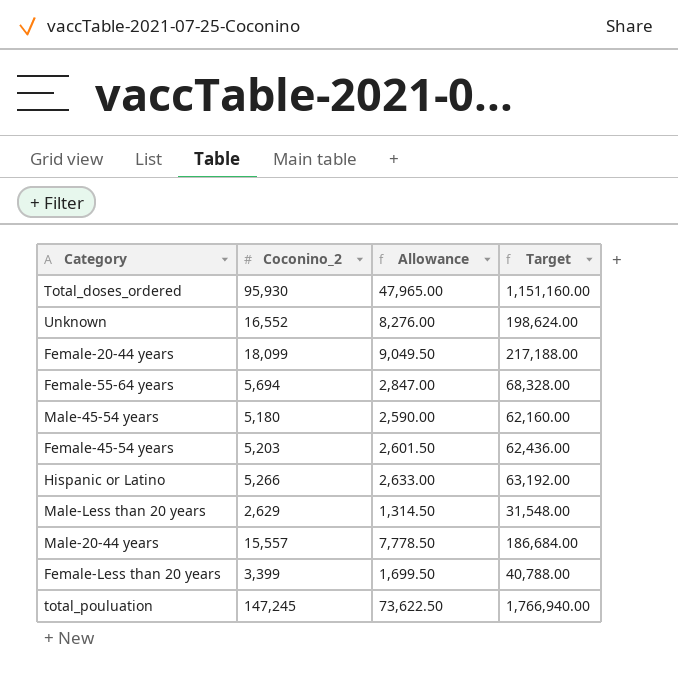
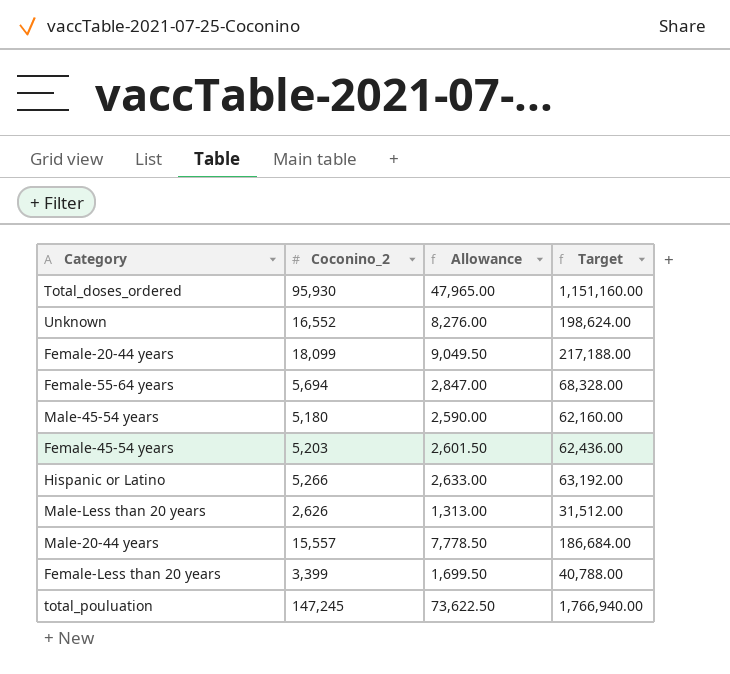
Male-Less than 20 years | Coconino_2: 2,629 -> 2,626
Male-Less than 20 years | Allowance: 1,314.50 -> 1,313.00
Male-Less than 20 years | Target: 31,548.00 -> 31,512.00

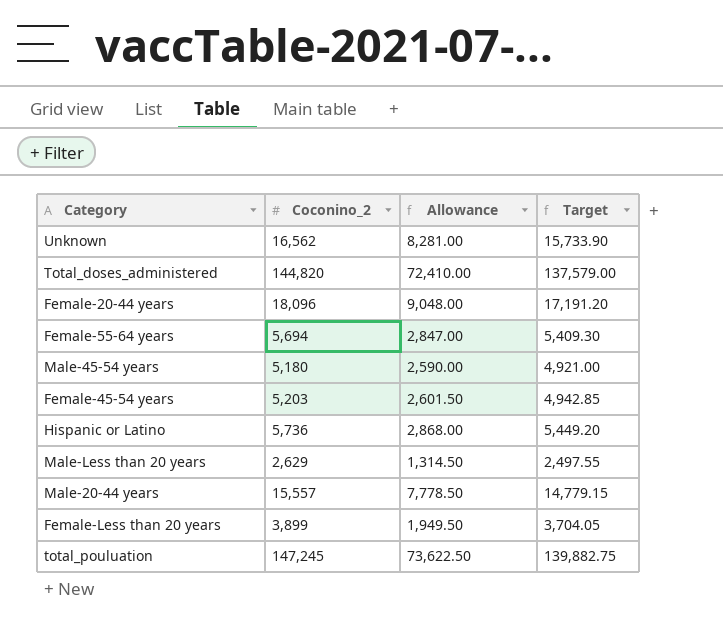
column Target | formula: [Coconino_2] * 12 -> [Coconino_2] * 0.95
row Total_doses_ordered: 95,930 | 47,965.00 | 1,151,160.00 -> none
Unknown | Coconino_2: 16,552 -> 16,562
Unknown | Allowance: 8,276.00 -> 8,281.00
row Total_doses_administered: none -> 144,820 | 72,410.00 | 137,579.00
Female-20-44 years | Coconino_2: 18,099 -> 18,096
Female-20-44 years | Allowance: 9,049.50 -> 9,048.00
Hispanic or Latino | Coconino_2: 5,266 -> 5,736
Hispanic or Latino | Allowance: 2,633.00 -> 2,868.00
Male-Less than 20 years | Coconino_2: 2,626 -> 2,629
Male-Less than 20 years | Allowance: 1,313.00 -> 1,314.50
Female-Less than 20 years | Coconino_2: 3,399 -> 3,899
Female-Less than 20 years | Allowance: 1,699.50 -> 1,949.50

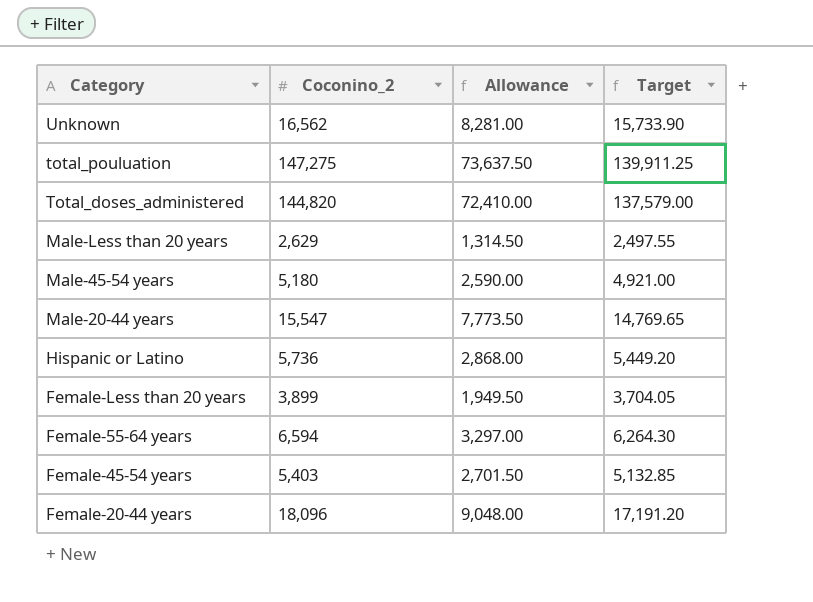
row order: none -> Category descending
total_pouluation | Coconino_2: 147,245 -> 147,275
total_pouluation | Allowance: 73,622.50 -> 73,637.50
total_pouluation | Target: 139,882.75 -> 139,911.25
Male-20-44 years | Coconino_2: 15,557 -> 15,547
Male-20-44 years | Allowance: 7,778.50 -> 7,773.50
Male-20-44 years | Target: 14,779.15 -> 14,769.65
Female-55-64 years | Coconino_2: 5,694 -> 6,594
Female-55-64 years | Allowance: 2,847.00 -> 3,297.00
Female-55-64 years | Target: 5,409.30 -> 6,264.30
Female-45-54 years | Coconino_2: 5,203 -> 5,403
Female-45-54 years | Allowance: 2,601.50 -> 2,701.50
Female-45-54 years | Target: 4,942.85 -> 5,132.85

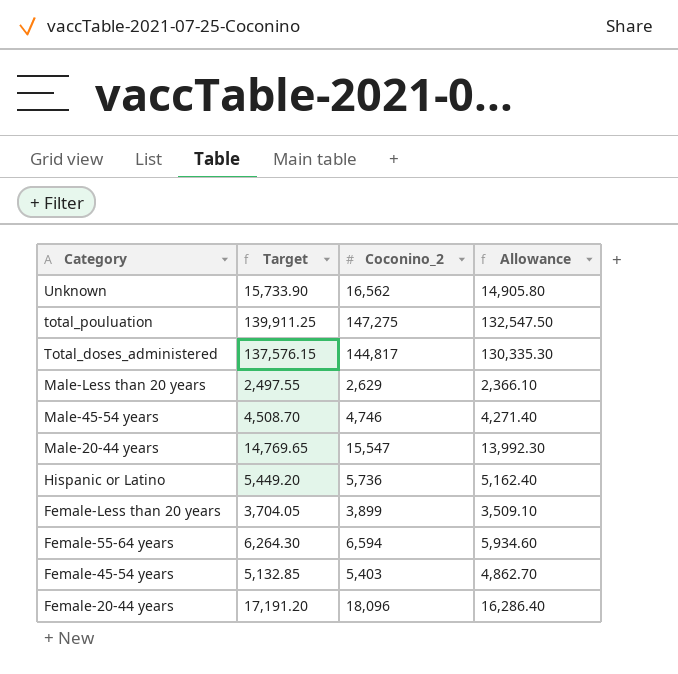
column Target | position: 4 -> 2
column Allowance | formula: [Coconino_2] * 0.5 -> [Coconino_2] * 0.9
Total_doses_administered | Target: 137,579.00 -> 137,576.15
Total_doses_administered | Coconino_2: 144,820 -> 144,817
Male-45-54 years | Target: 4,921.00 -> 4,508.70
Male-45-54 years | Coconino_2: 5,180 -> 4,746

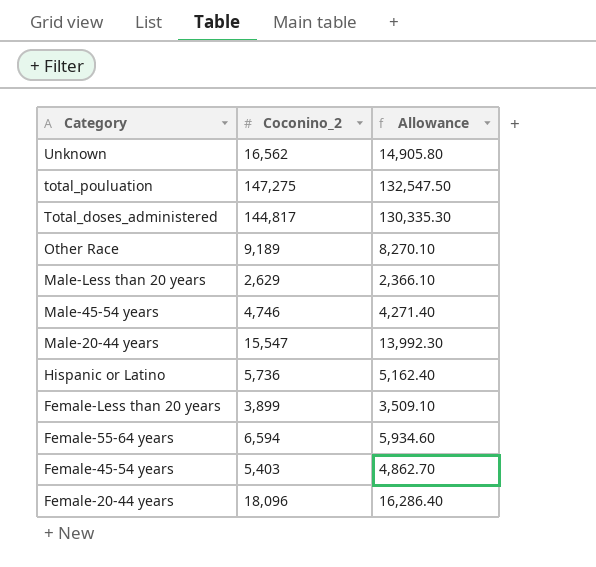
column Target | formula: [Coconino_2] * 0.95 -> none
row Other Race: none -> 9,189 | 8,270.10

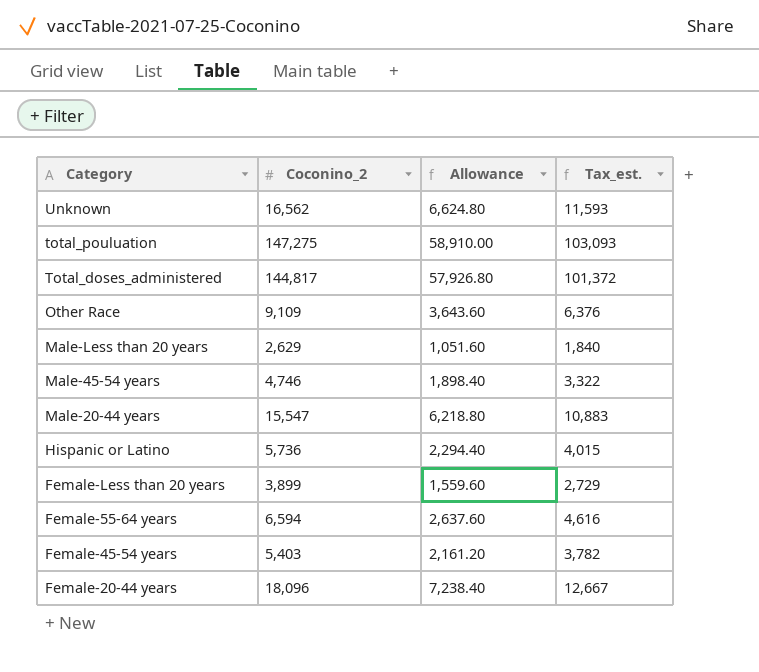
column Allowance | formula: [Coconino_2] * 0.9 -> [Coconino_2] * 0.4
column Tax_est. | formula: none -> [Coconino_2] * 0.7
Other Race | Coconino_2: 9,189 -> 9,109

